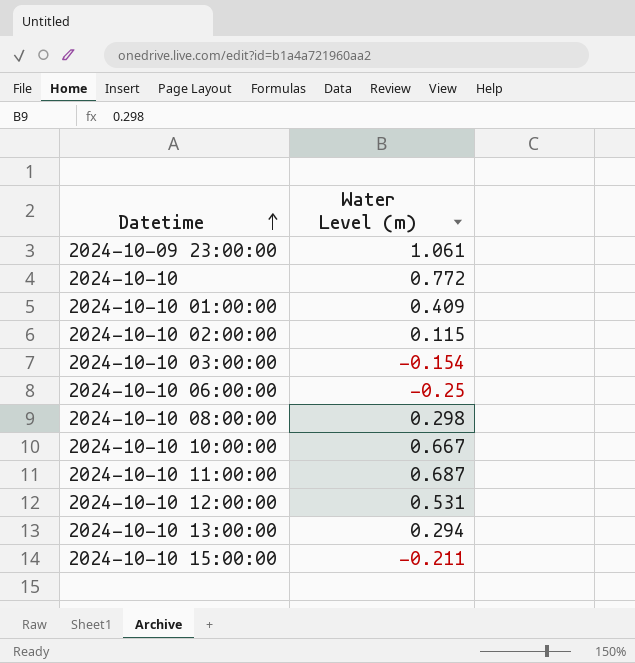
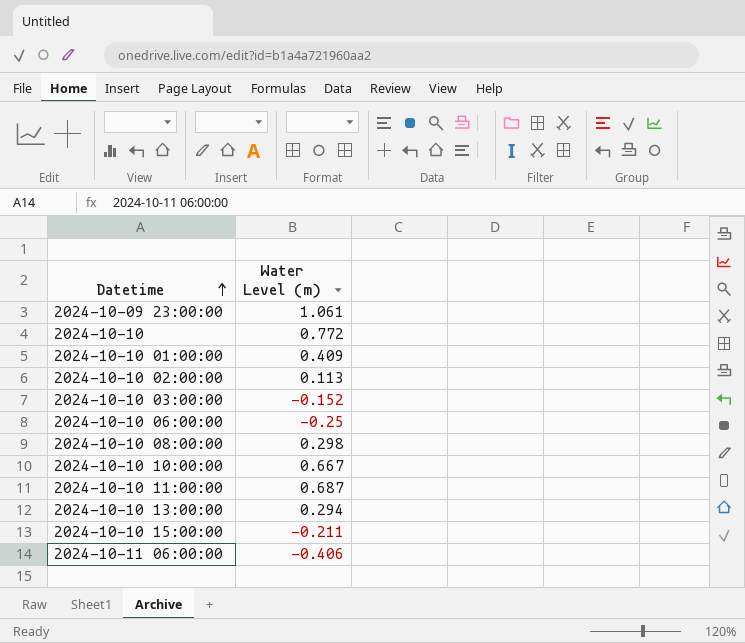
row 2024-10-10 12:00:00: 0.531 -> none
2024-10-10 02:00:00 | Water Level (m): 0.115 -> 0.113
2024-10-10 03:00:00 | Water Level (m): -0.154 -> -0.152
row 2024-10-11 06:00:00: none -> -0.406

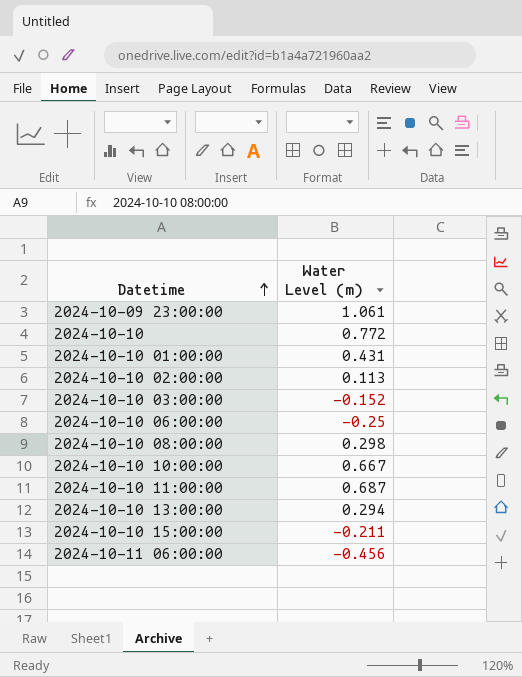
2024-10-10 01:00:00 | Water Level (m): 0.409 -> 0.431
2024-10-11 06:00:00 | Water Level (m): -0.406 -> -0.456

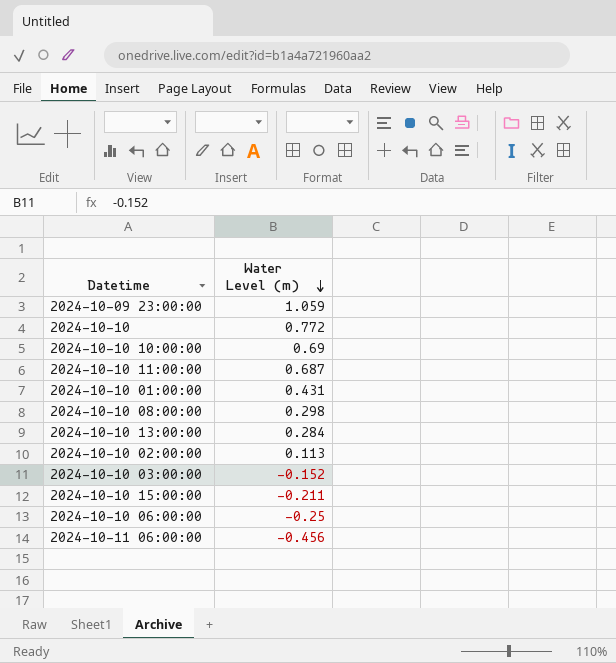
row order: Datetime ascending -> Water Level (m) descending
2024-10-09 23:00:00 | Water Level (m): 1.061 -> 1.059
2024-10-10 10:00:00 | Water Level (m): 0.667 -> 0.69
2024-10-10 13:00:00 | Water Level (m): 0.294 -> 0.284

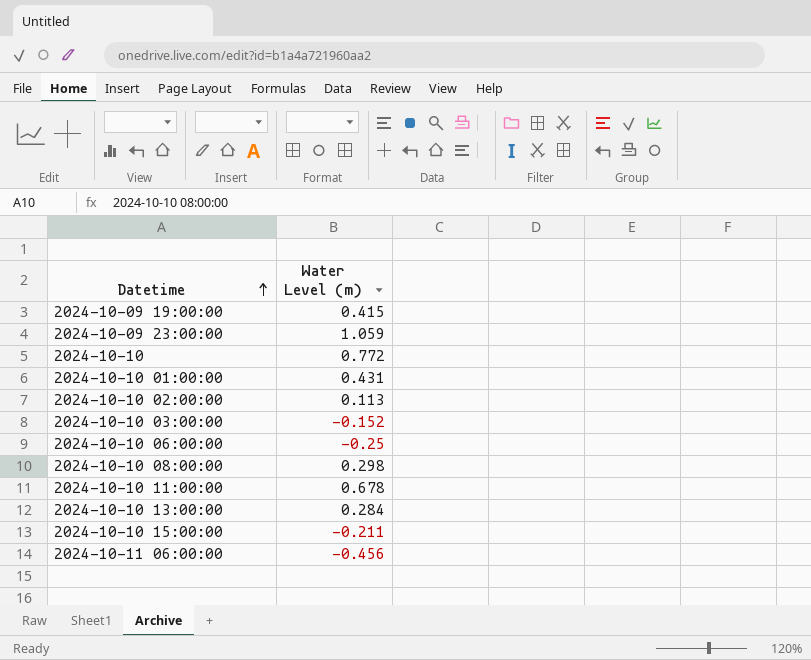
row order: Water Level (m) descending -> Datetime ascending
row 2024-10-10 10:00:00: 0.69 -> none
row 2024-10-09 19:00:00: none -> 0.415
2024-10-10 11:00:00 | Water Level (m): 0.687 -> 0.678

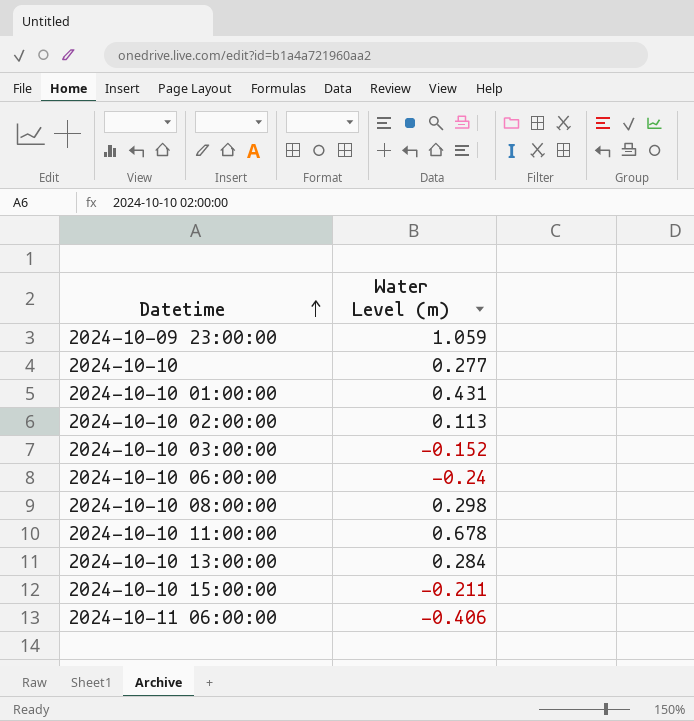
row 2024-10-09 19:00:00: 0.415 -> none
2024-10-10 | Water Level (m): 0.772 -> 0.277
2024-10-10 06:00:00 | Water Level (m): -0.25 -> -0.24
2024-10-11 06:00:00 | Water Level (m): -0.456 -> -0.406

